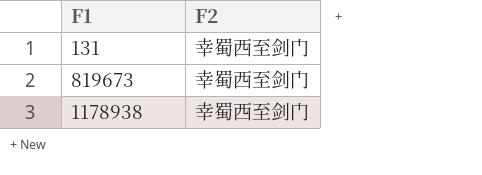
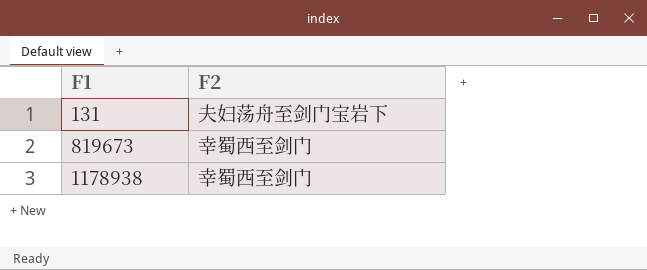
131 | F2: 幸蜀西至剑门 -> 夫妇荡舟至剑门宝岩下

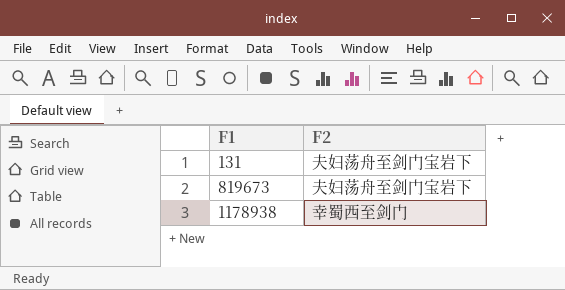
819673 | F2: 幸蜀西至剑门 -> 夫妇荡舟至剑门宝岩下

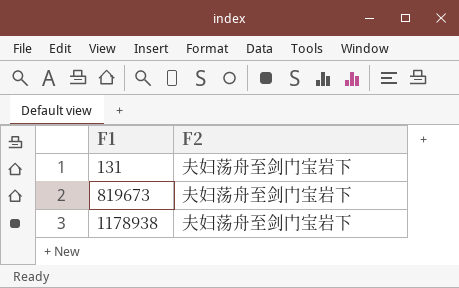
1178938 | F2: 幸蜀西至剑门 -> 夫妇荡舟至剑门宝岩下

